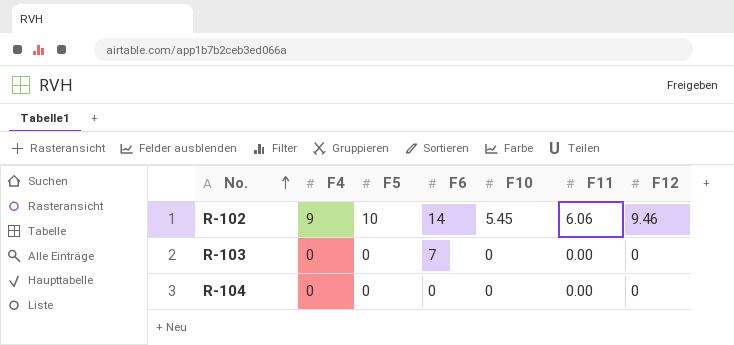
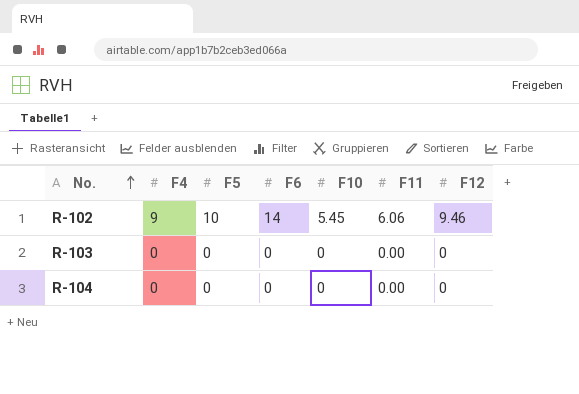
R-103 | F6: 7 -> 0

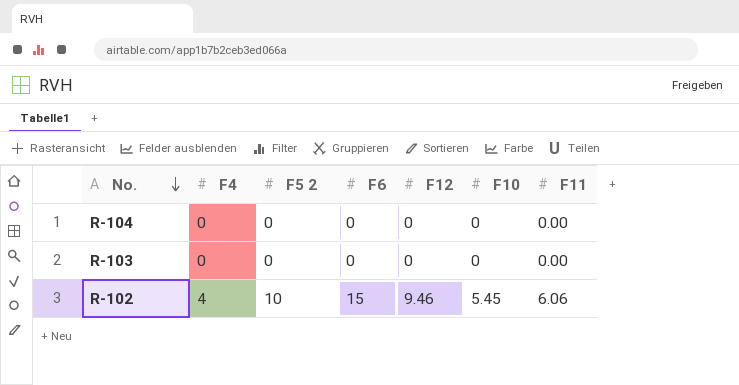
row order: No. ascending -> No. descending
column name: F5 -> F5 2
column F12 | position: 7 -> 5
R-102 | F4: 9 -> 4
R-102 | F6: 14 -> 15

